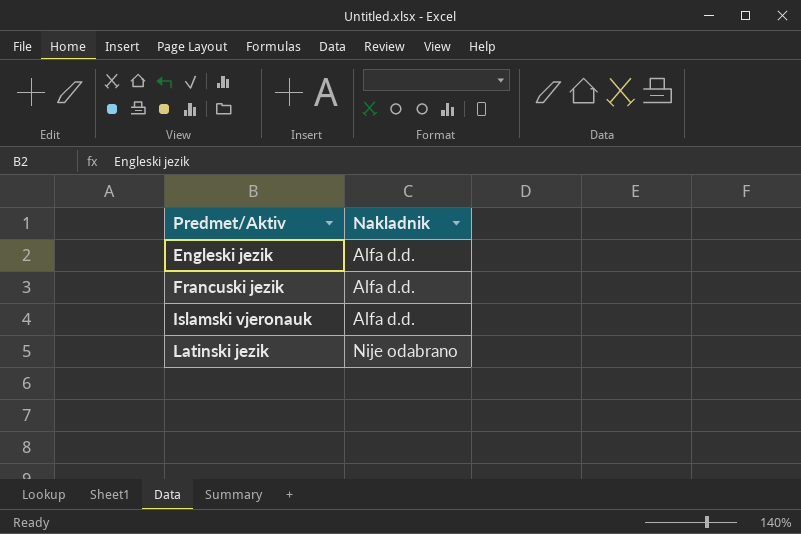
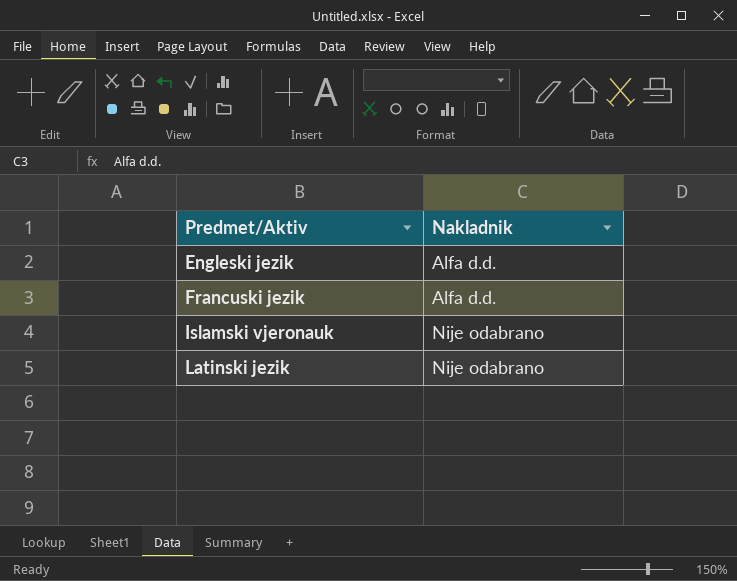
Islamski vjeronauk | Nakladnik: Alfa d.d. -> Nije odabrano

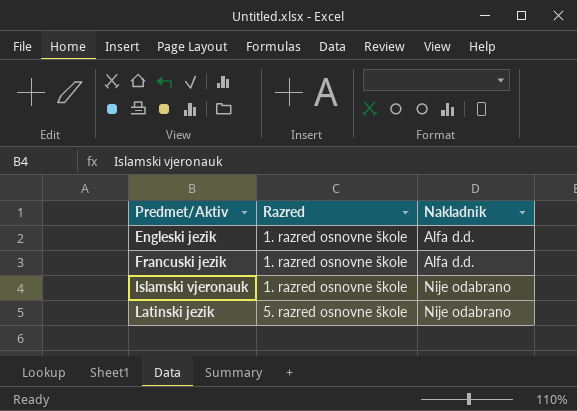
column Razred | position: none -> 2

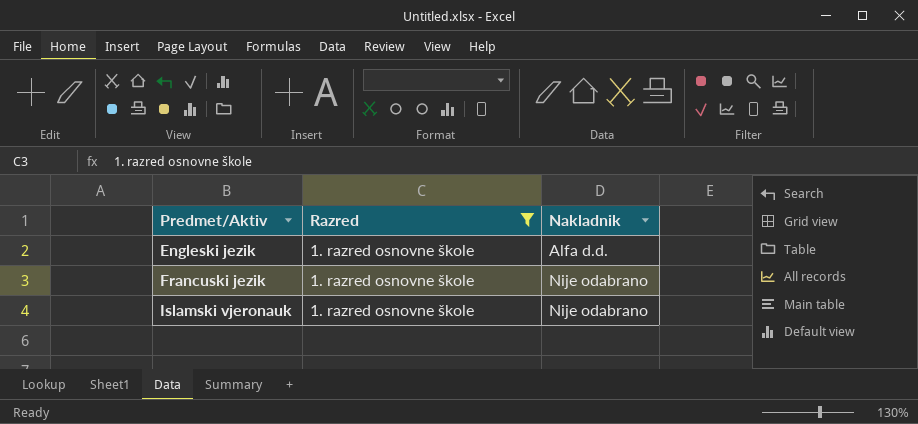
filter: none -> Razred = 1. razred osnovne škole
Francuski jezik | Nakladnik: Alfa d.d. -> Nije odabrano

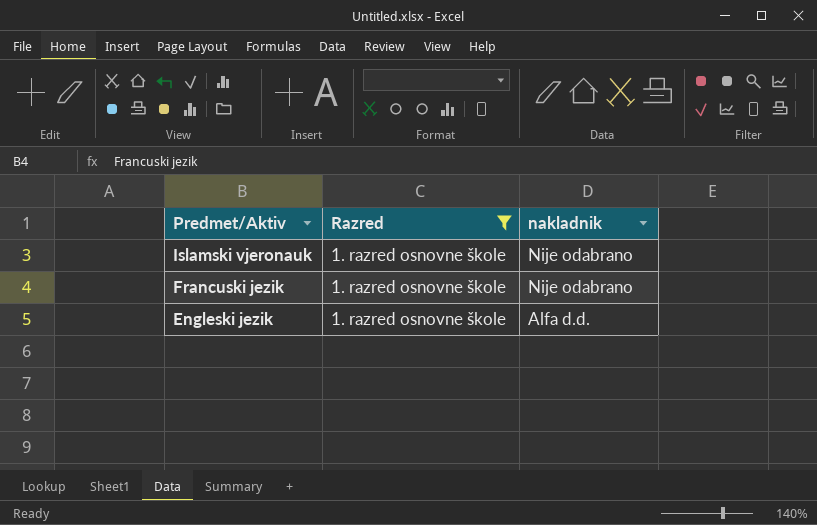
row order: Predmet/Aktiv ascending -> Predmet/Aktiv descending
column name: Nakladnik -> nakladnik

